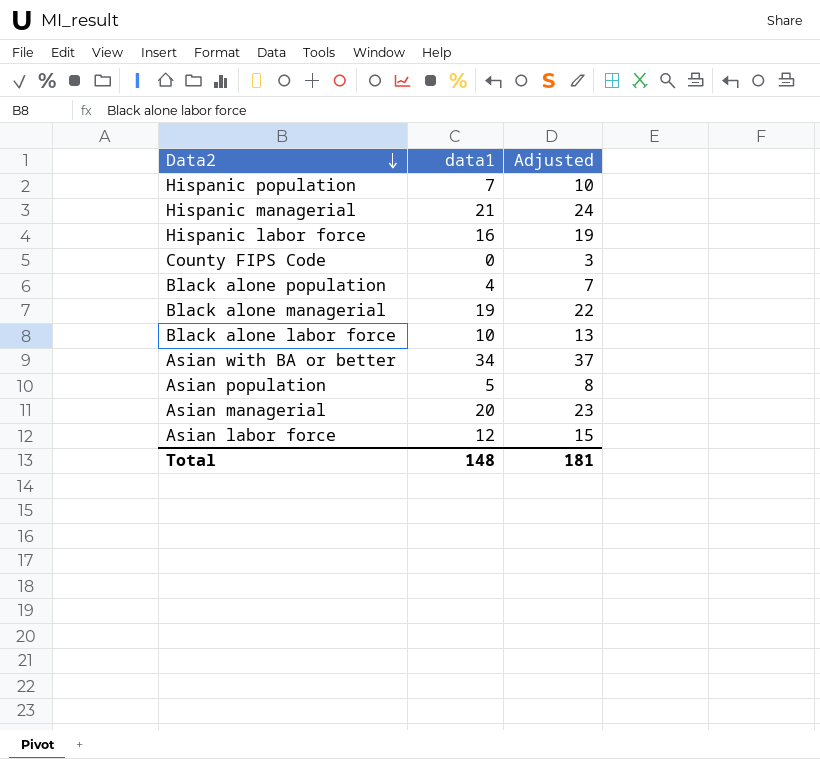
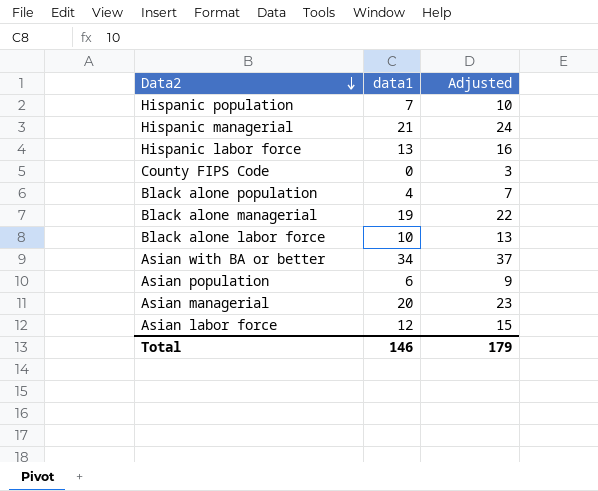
Hispanic labor force | data1: 16 -> 13
Hispanic labor force | Adjusted: 19 -> 16
Asian population | data1: 5 -> 6
Asian population | Adjusted: 8 -> 9
Total | data1: 148 -> 146
Total | Adjusted: 181 -> 179

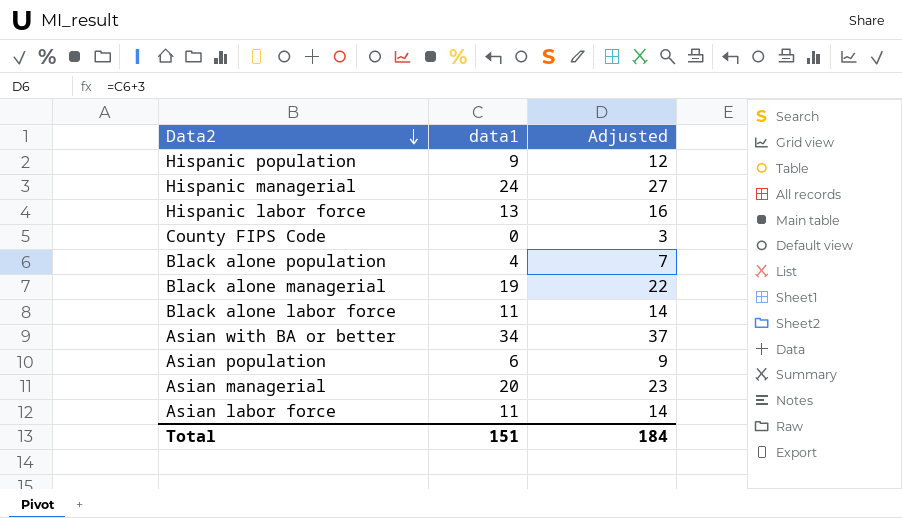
Hispanic population | data1: 7 -> 9
Hispanic population | Adjusted: 10 -> 12
Hispanic managerial | data1: 21 -> 24
Hispanic managerial | Adjusted: 24 -> 27
Black alone labor force | data1: 10 -> 11
Black alone labor force | Adjusted: 13 -> 14
Asian labor force | data1: 12 -> 11
Asian labor force | Adjusted: 15 -> 14
Total | data1: 146 -> 151
Total | Adjusted: 179 -> 184

